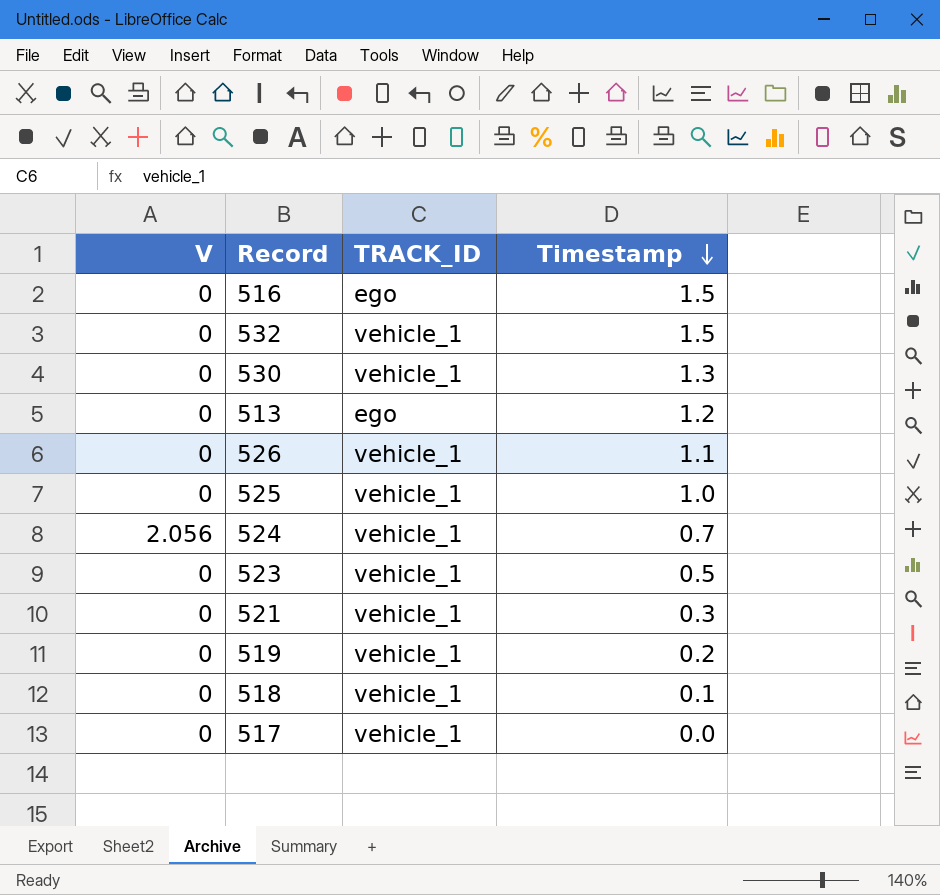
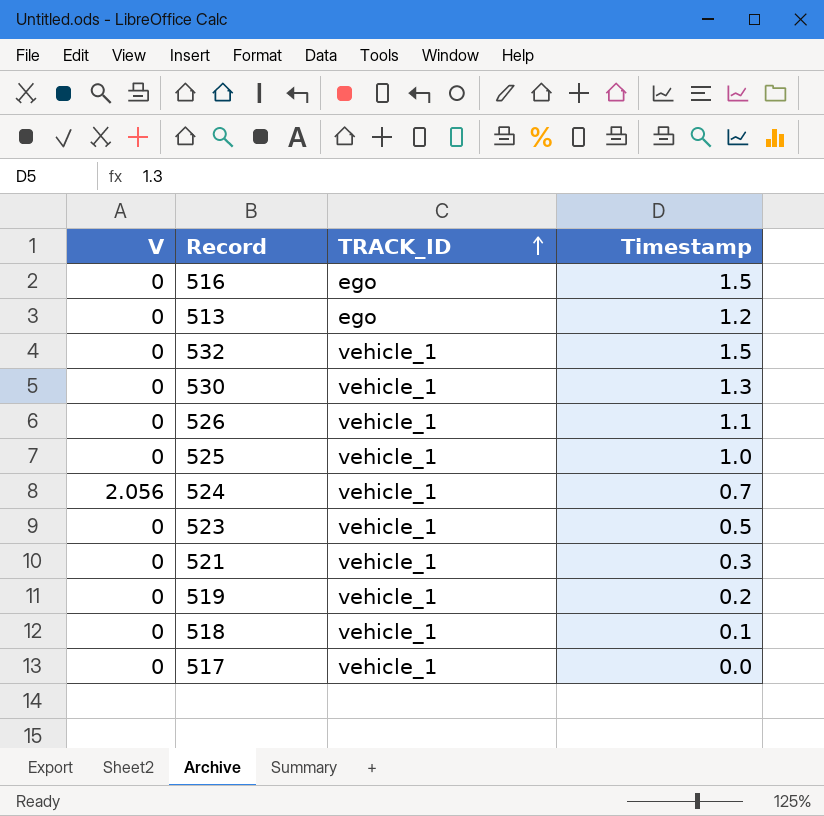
row order: Timestamp descending -> TRACK_ID ascending

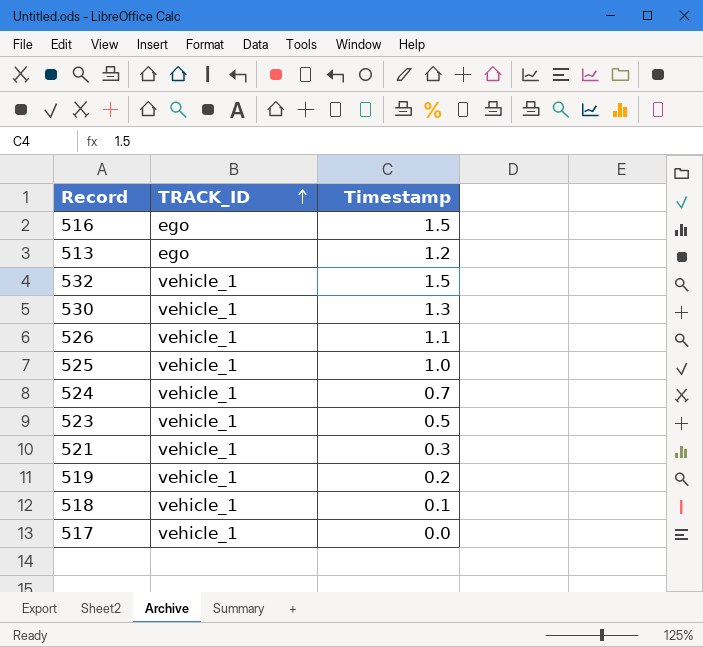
column V | position: 1 -> none

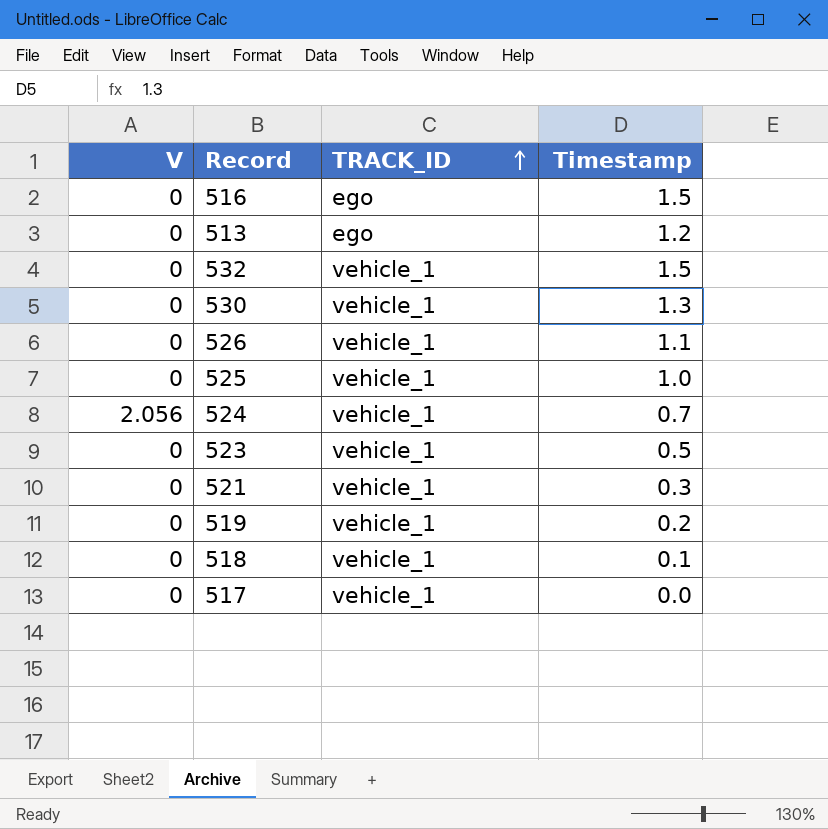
column V | position: none -> 1

